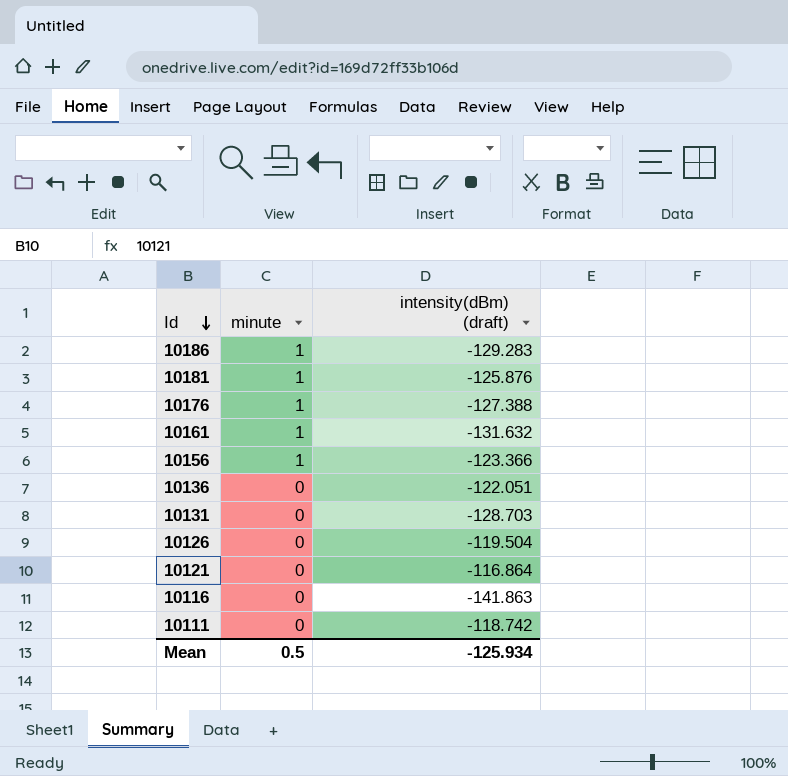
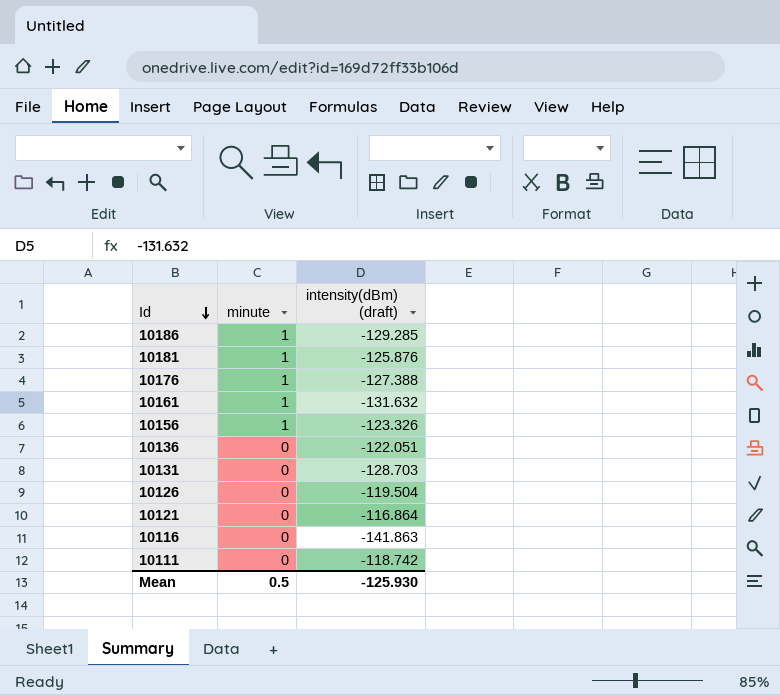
10186 | intensity(dBm) (draft): -129.283 -> -129.285
10156 | intensity(dBm) (draft): -123.366 -> -123.326
Mean | intensity(dBm) (draft): -125.934 -> -125.930

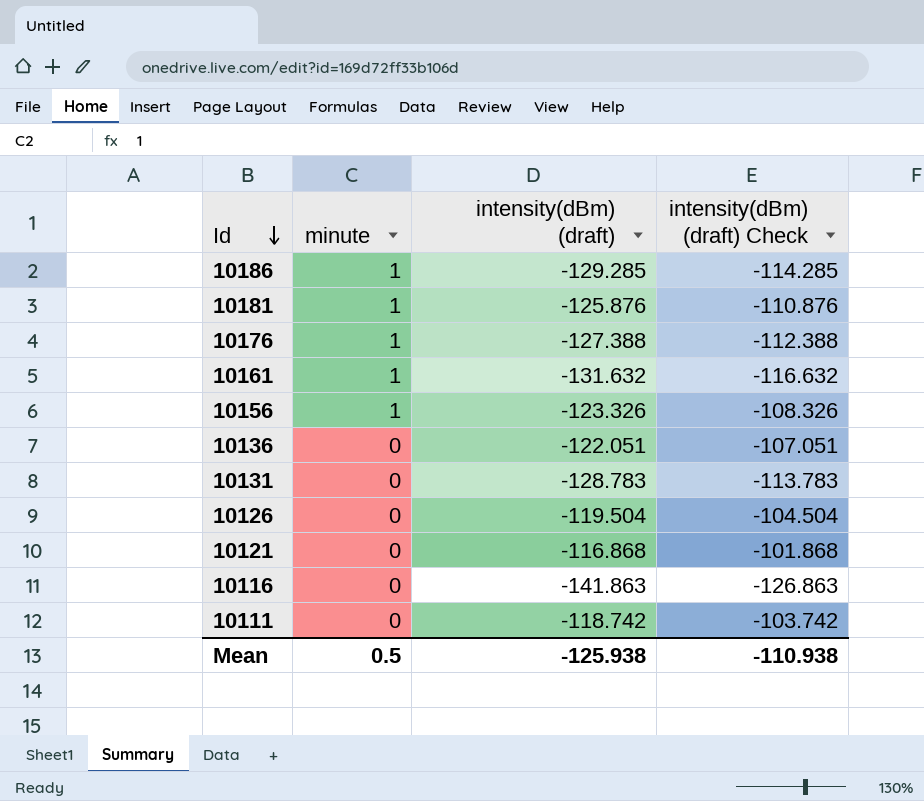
column intensity(dBm) (draft) Check | formula: none -> [intensity(dBm) (draft)] + 15
10131 | intensity(dBm) (draft): -128.703 -> -128.783
10121 | intensity(dBm) (draft): -116.864 -> -116.868
Mean | intensity(dBm) (draft): -125.930 -> -125.938

